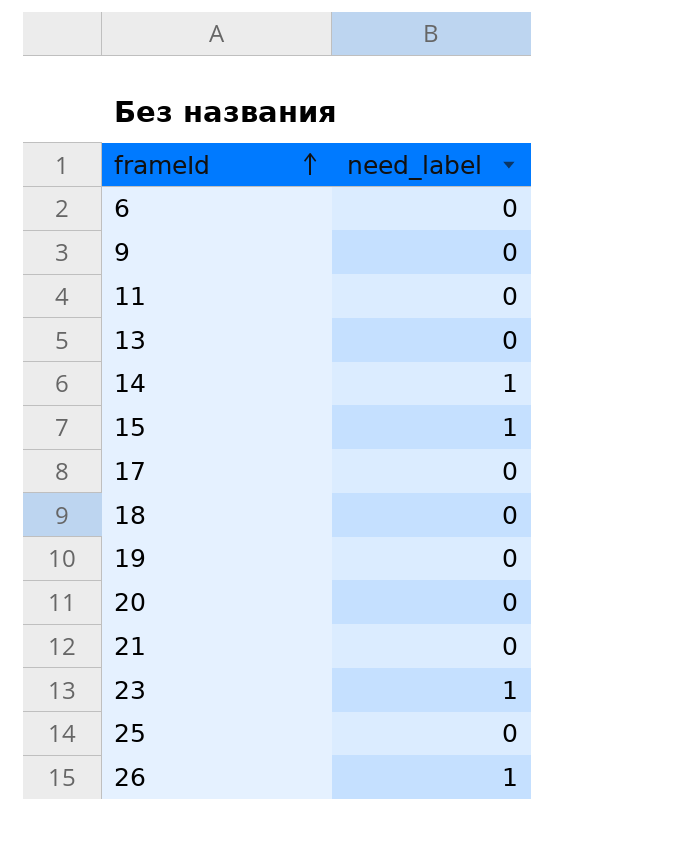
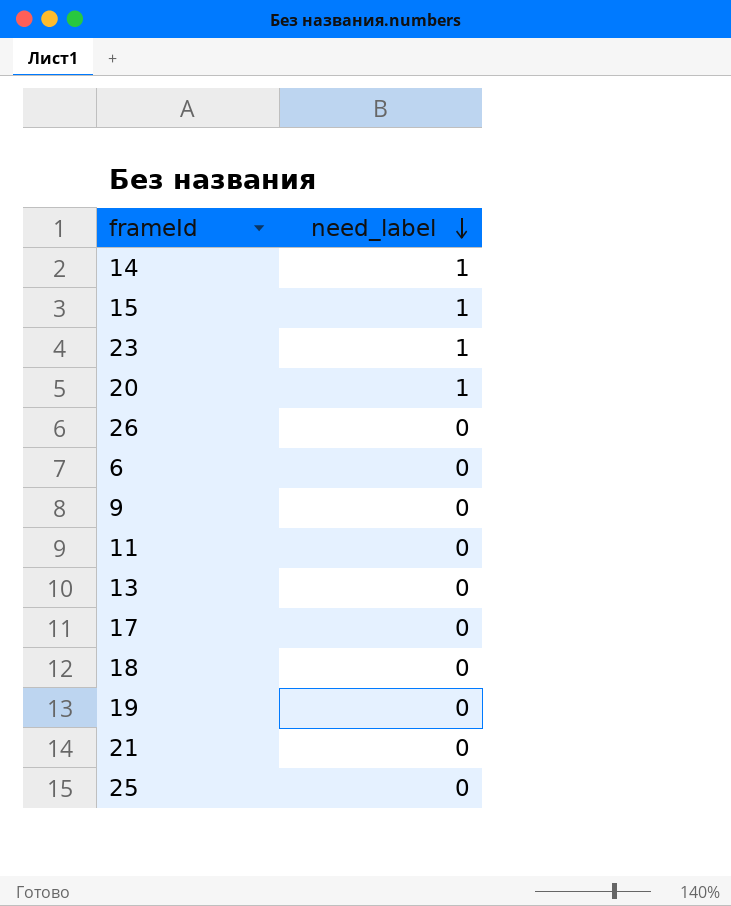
row order: frameId ascending -> need_label descending
20 | need_label: 0 -> 1
26 | need_label: 1 -> 0

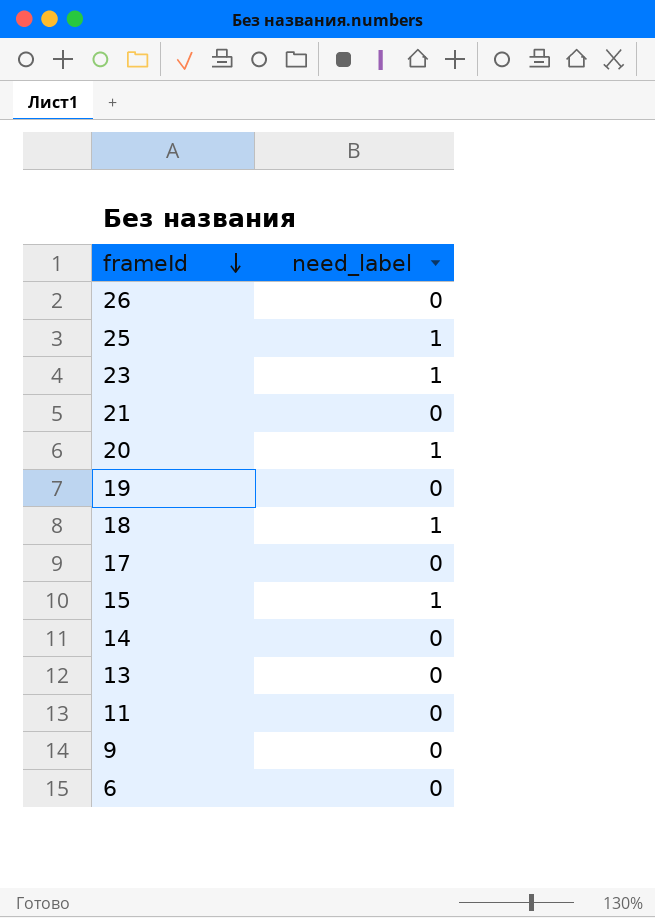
row order: need_label descending -> frameId descending
25 | need_label: 0 -> 1
18 | need_label: 0 -> 1
14 | need_label: 1 -> 0

